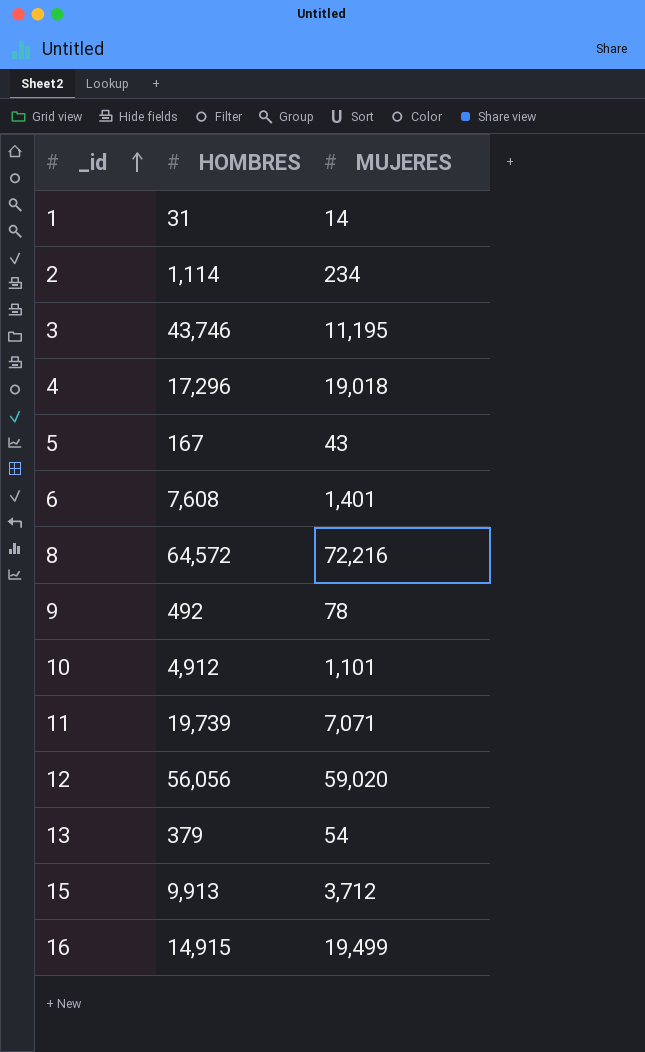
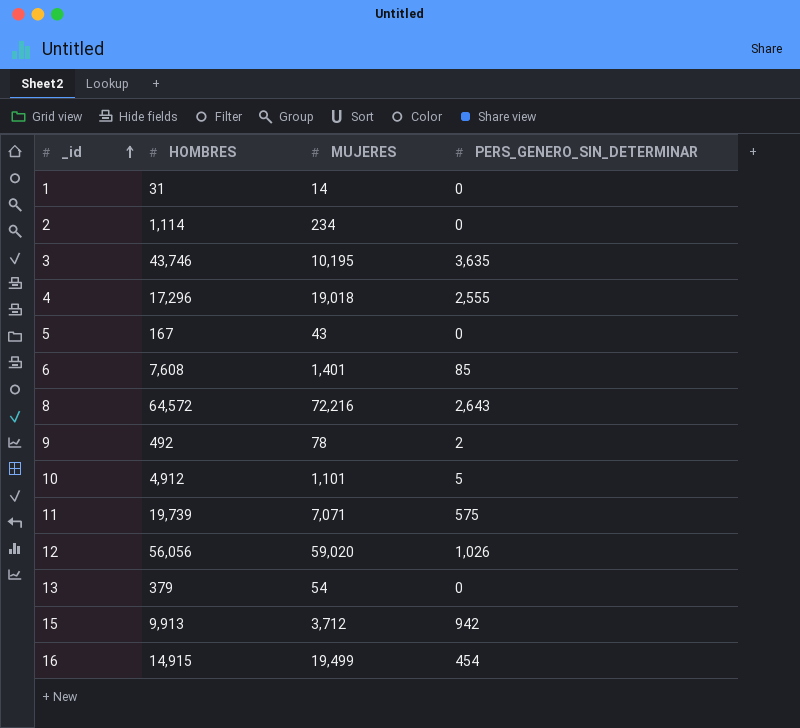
column PERS_GENERO_SIN_DETERMINAR | position: none -> 4
3 | MUJERES: 11,195 -> 10,195

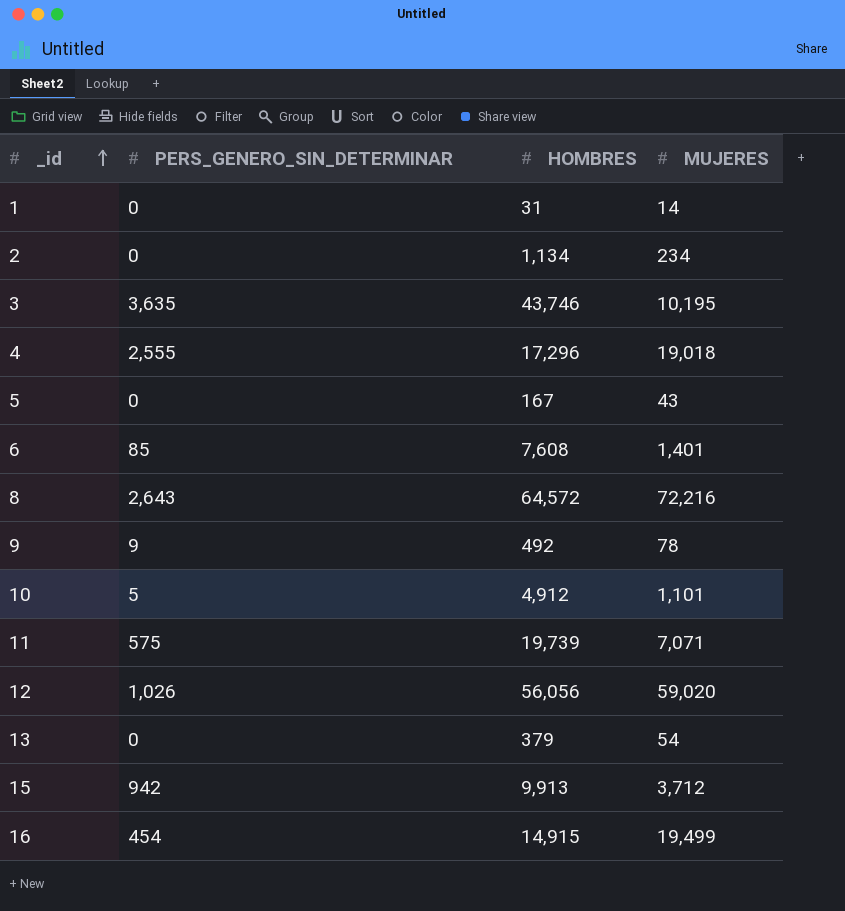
column PERS_GENERO_SIN_DETERMINAR | position: 4 -> 2
2 | HOMBRES: 1,114 -> 1,134
9 | PERS_GENERO_SIN_DETERMINAR: 2 -> 9

